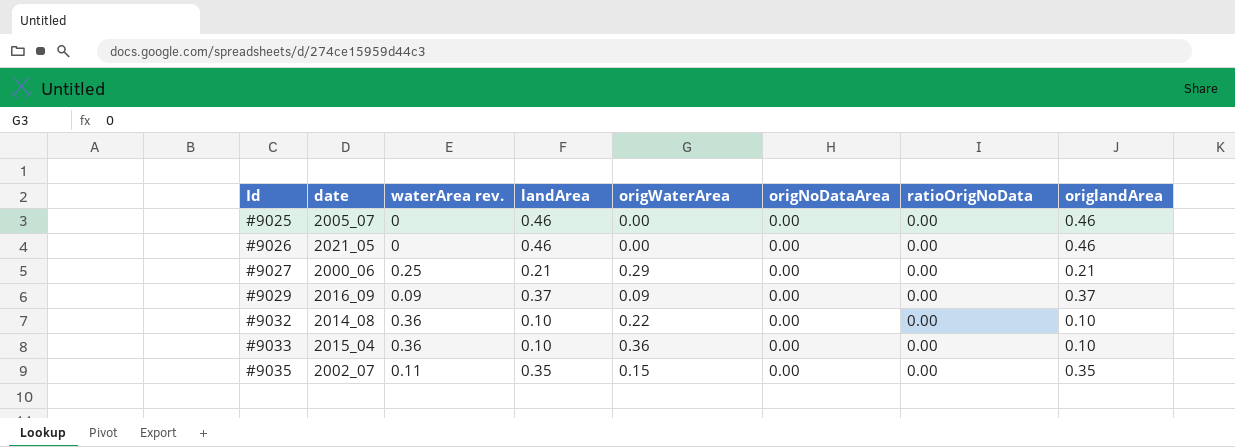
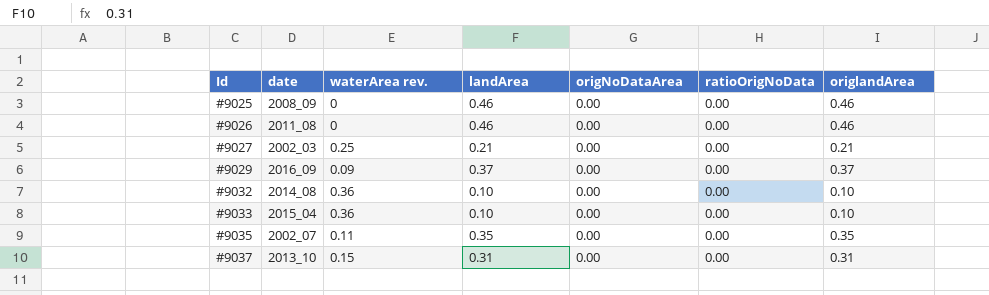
column origWaterArea | position: 5 -> none
#9025 | date: 2005_07 -> 2008_09
#9026 | date: 2021_05 -> 2011_08
#9027 | date: 2000_06 -> 2002_03
row #9037: none -> 2013_10 | 0.15 | 0.31 | 0.00 | 0.00 | 0.31

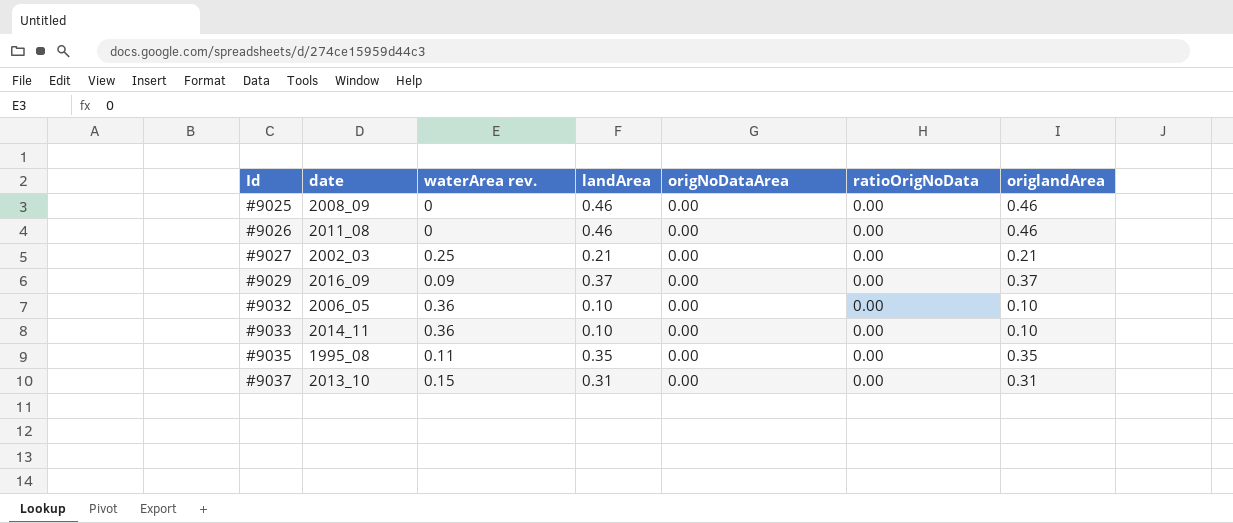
#9032 | date: 2014_08 -> 2006_05
#9033 | date: 2015_04 -> 2014_11
#9035 | date: 2002_07 -> 1995_08

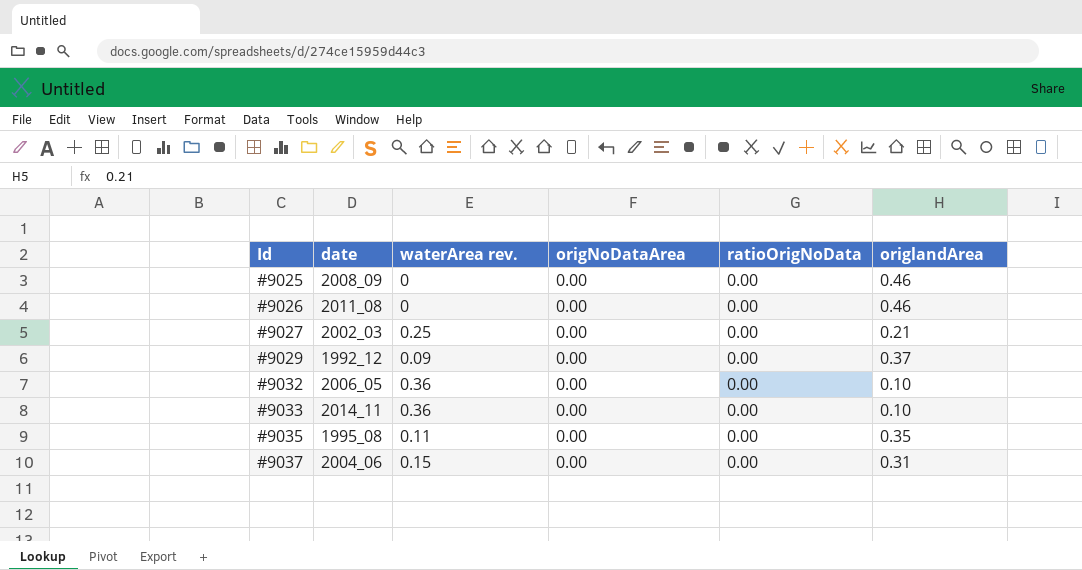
column landArea | position: 4 -> none
#9029 | date: 2016_09 -> 1992_12
#9037 | date: 2013_10 -> 2004_06

